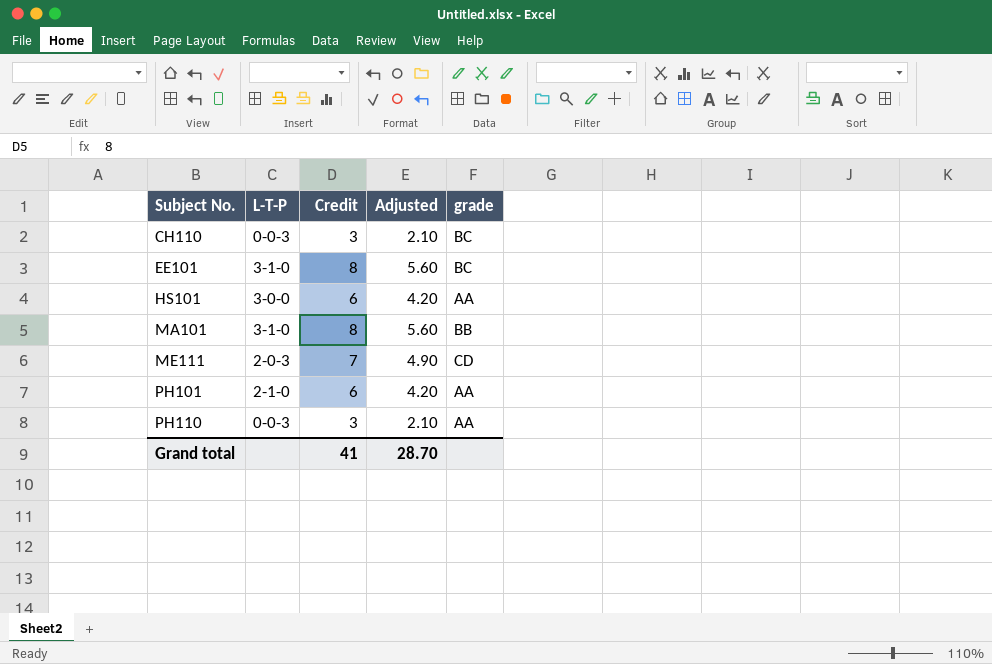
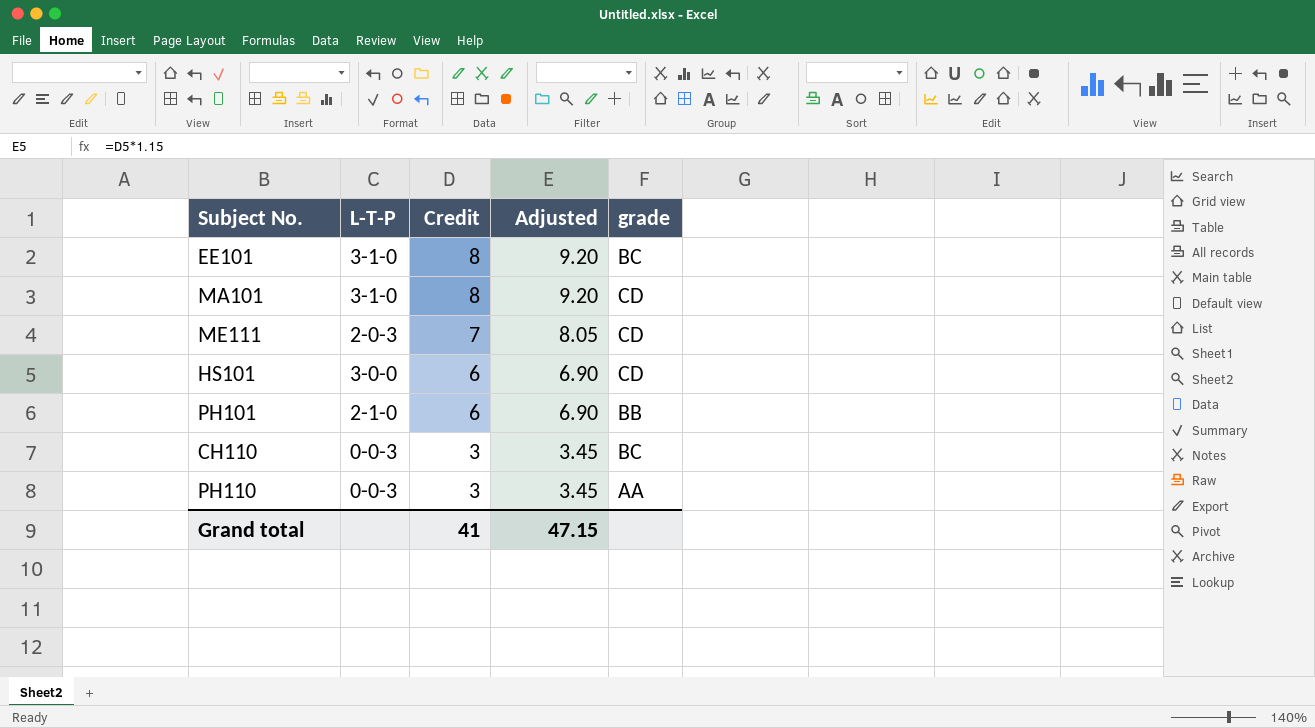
row order: Subject No. ascending -> Credit descending
column Adjusted | formula: [Credit] * 0.7 -> [Credit] * 1.15
MA101 | grade: BB -> CD
HS101 | grade: AA -> CD
PH101 | grade: AA -> BB
Grand total | Adjusted: 28.70 -> 47.15

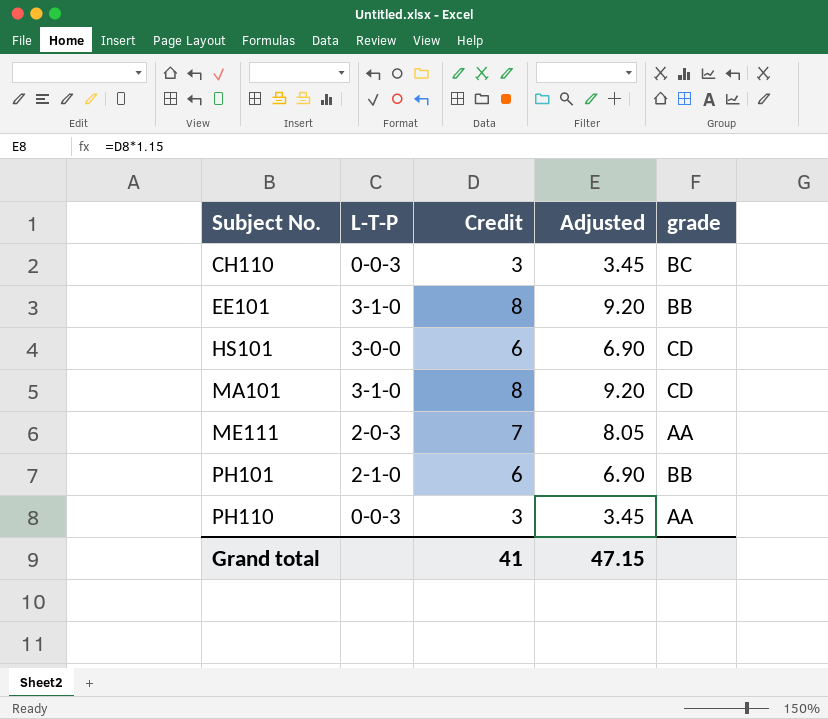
row order: Credit descending -> Subject No. ascending
EE101 | grade: BC -> BB
ME111 | grade: CD -> AA

